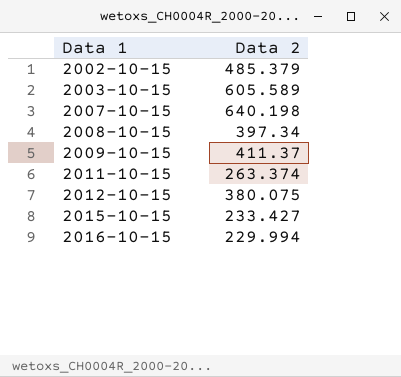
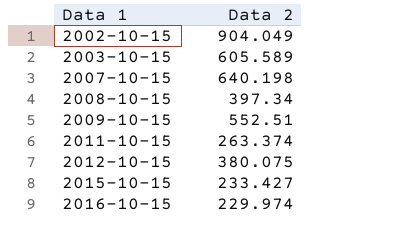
2002-10-15 | Data 2: 485.379 -> 904.049
2009-10-15 | Data 2: 411.37 -> 552.51
2016-10-15 | Data 2: 229.994 -> 229.974

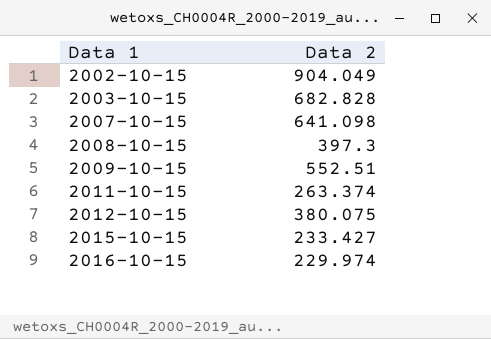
2003-10-15 | Data 2: 605.589 -> 682.828
2007-10-15 | Data 2: 640.198 -> 641.098
2008-10-15 | Data 2: 397.34 -> 397.3

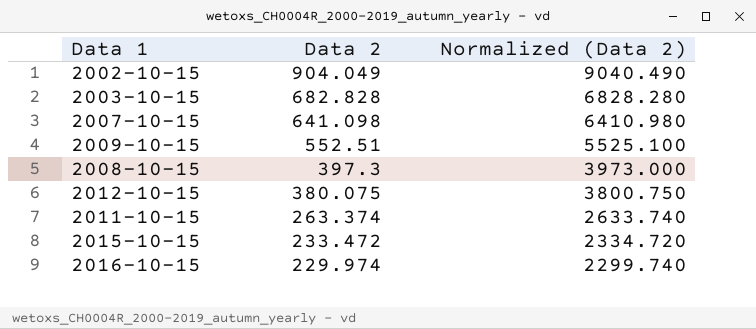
row order: Data 1 ascending -> Data 2 descending
column Normalized (Data 2) | formula: none -> [Data 2] * 10
2015-10-15 | Data 2: 233.427 -> 233.472

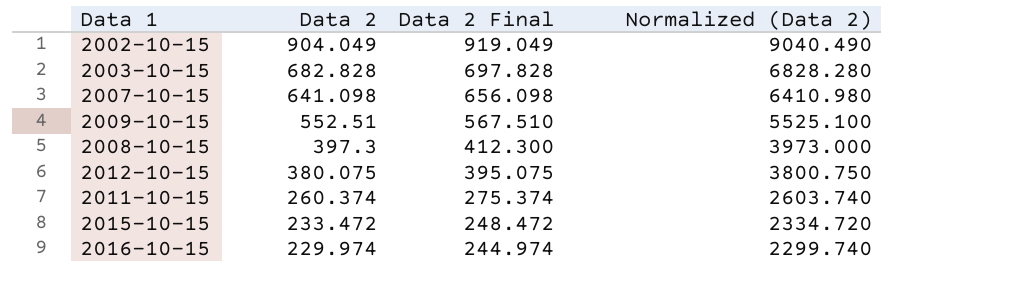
column Data 2 Final | formula: none -> [Data 2] + 15
2011-10-15 | Data 2: 263.374 -> 260.374
2011-10-15 | Normalized (Data 2): 2633.740 -> 2603.740

